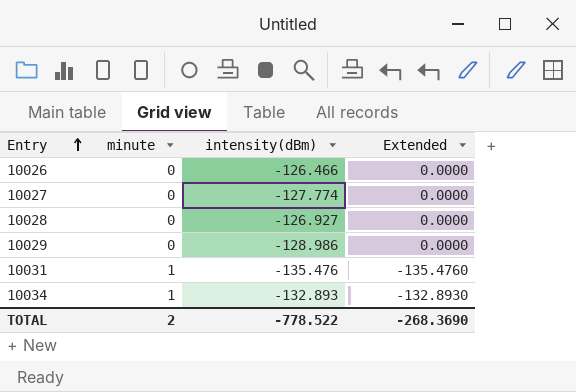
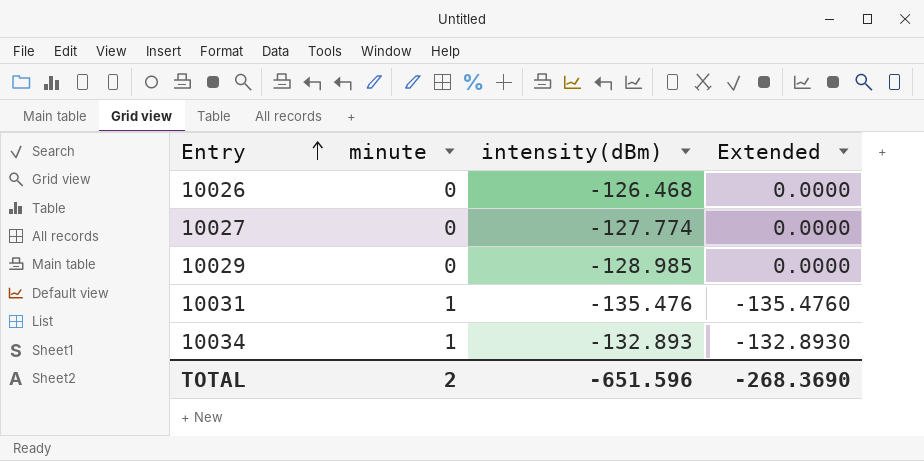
row 10028: 0 | -126.927 | 0.0000 -> none
10026 | intensity(dBm): -126.466 -> -126.468
10029 | intensity(dBm): -128.986 -> -128.985
TOTAL | intensity(dBm): -778.522 -> -651.596

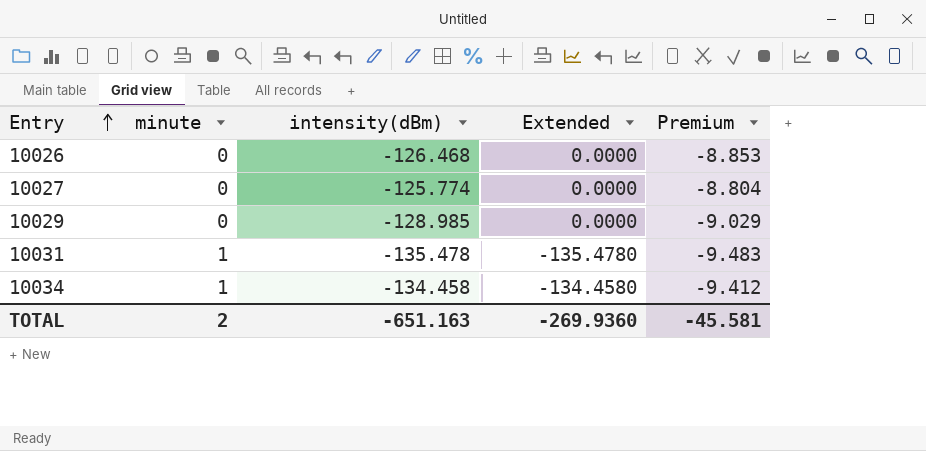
column Premium | formula: none -> [intensity(dBm)] * 0.07
10027 | intensity(dBm): -127.774 -> -125.774
10031 | intensity(dBm): -135.476 -> -135.478
10031 | Extended: -135.4760 -> -135.4780
10034 | intensity(dBm): -132.893 -> -134.458
10034 | Extended: -132.8930 -> -134.4580
TOTAL | intensity(dBm): -651.596 -> -651.163
TOTAL | Extended: -268.3690 -> -269.9360

